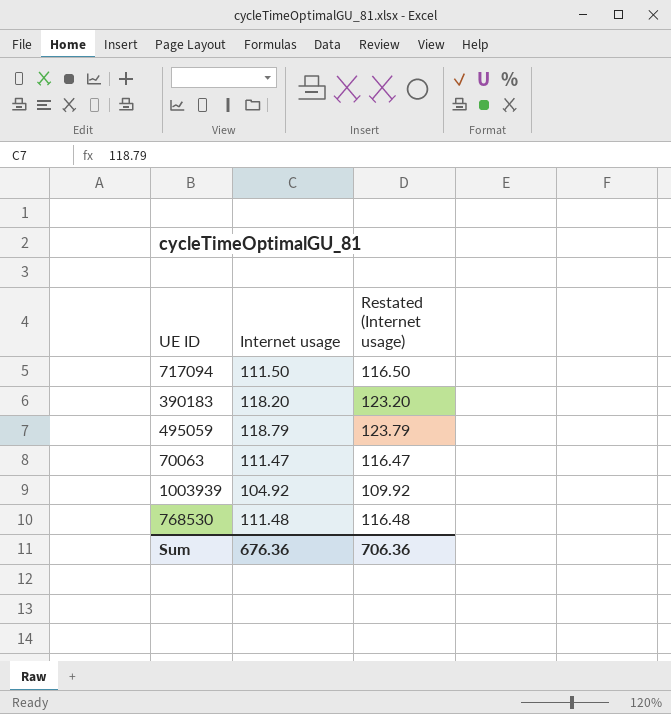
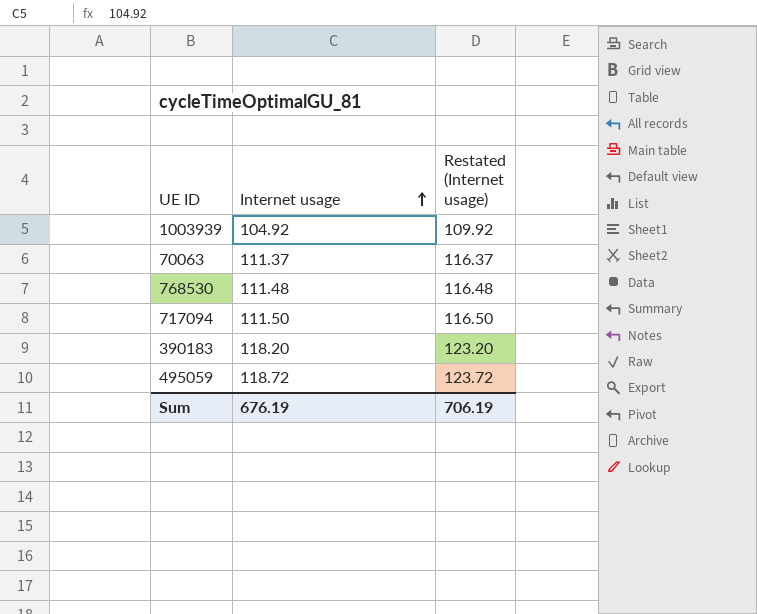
row order: none -> Internet usage ascending
70063 | Internet usage: 111.47 -> 111.37
70063 | Restated (Internet usage): 116.47 -> 116.37
495059 | Internet usage: 118.79 -> 118.72
495059 | Restated (Internet usage): 123.79 -> 123.72
Sum | Internet usage: 676.36 -> 676.19
Sum | Restated (Internet usage): 706.36 -> 706.19

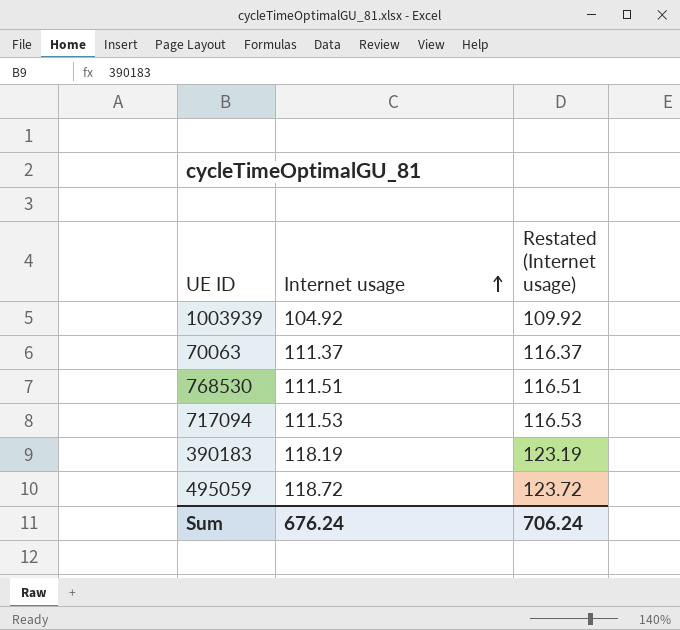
768530 | Internet usage: 111.48 -> 111.51
768530 | Restated (Internet usage): 116.48 -> 116.51
717094 | Internet usage: 111.50 -> 111.53
717094 | Restated (Internet usage): 116.50 -> 116.53
390183 | Internet usage: 118.20 -> 118.19
390183 | Restated (Internet usage): 123.20 -> 123.19
Sum | Internet usage: 676.19 -> 676.24
Sum | Restated (Internet usage): 706.19 -> 706.24

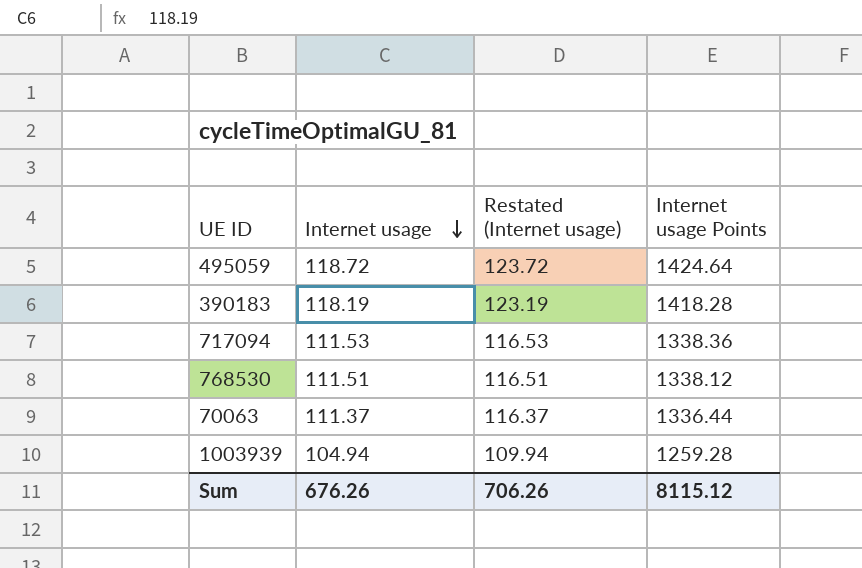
row order: Internet usage ascending -> Internet usage descending
column Internet usage Points | formula: none -> [Internet usage] * 12
1003939 | Internet usage: 104.92 -> 104.94
1003939 | Restated (Internet usage): 109.92 -> 109.94
Sum | Internet usage: 676.24 -> 676.26
Sum | Restated (Internet usage): 706.24 -> 706.26

